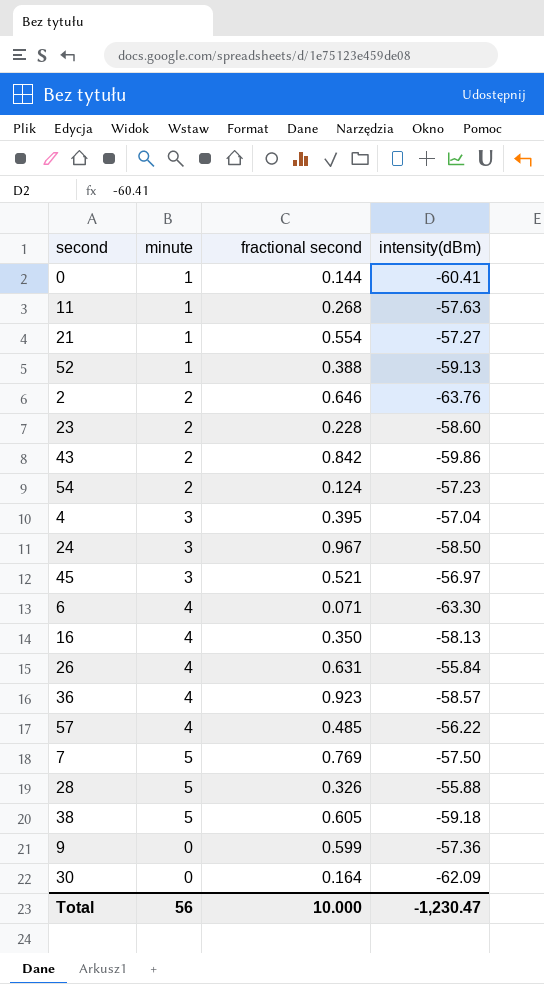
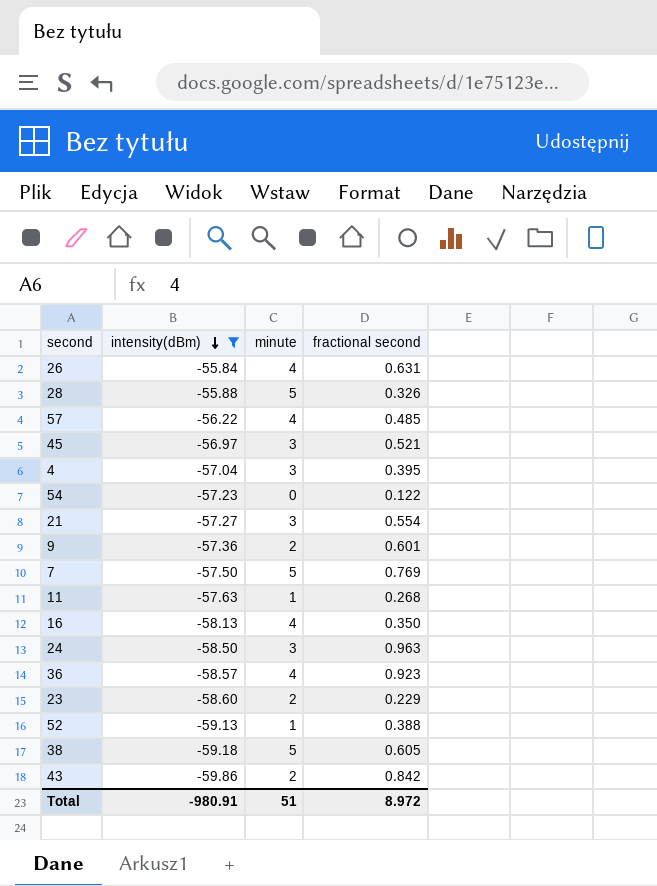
filter: none -> intensity(dBm) >= -59.86
row order: none -> intensity(dBm) descending
column intensity(dBm) | position: 4 -> 2
54 | minute: 2 -> 0
54 | fractional second: 0.124 -> 0.122
21 | minute: 1 -> 3
9 | minute: 0 -> 2
9 | fractional second: 0.599 -> 0.601
24 | fractional second: 0.967 -> 0.963
23 | fractional second: 0.228 -> 0.229
Total | intensity(dBm): -1,230.47 -> -980.91
Total | minute: 56 -> 51
Total | fractional second: 10.000 -> 8.972

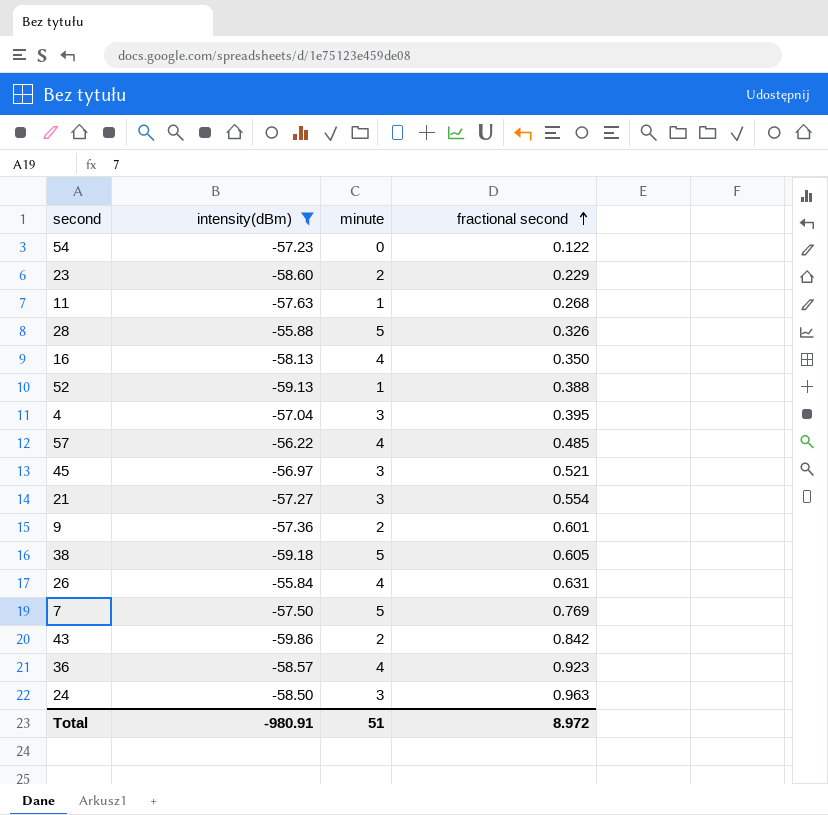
row order: intensity(dBm) descending -> fractional second ascending

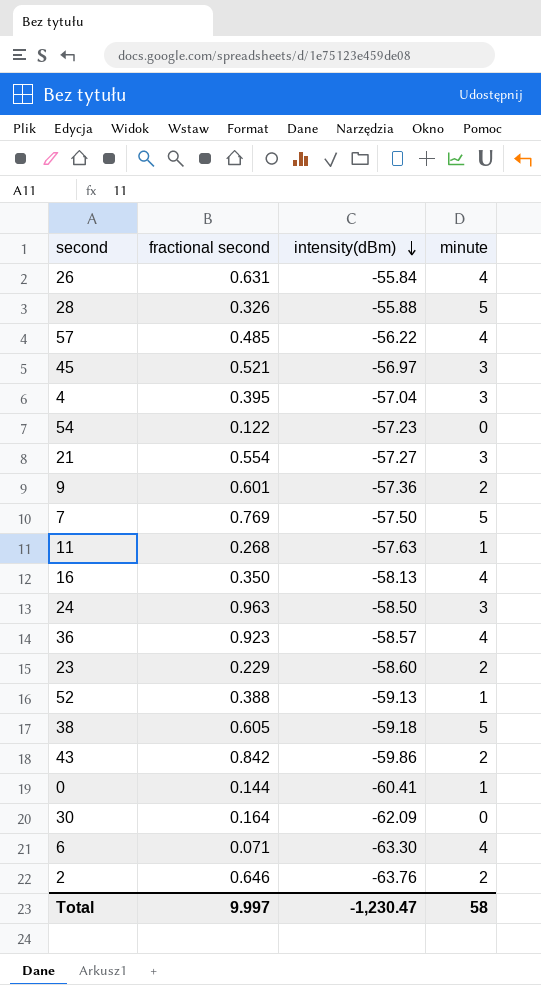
filter: intensity(dBm) >= -59.86 -> none
row order: fractional second ascending -> intensity(dBm) descending
column fractional second | position: 4 -> 2
Total | fractional second: 8.972 -> 9.997
Total | intensity(dBm): -980.91 -> -1,230.47
Total | minute: 51 -> 58

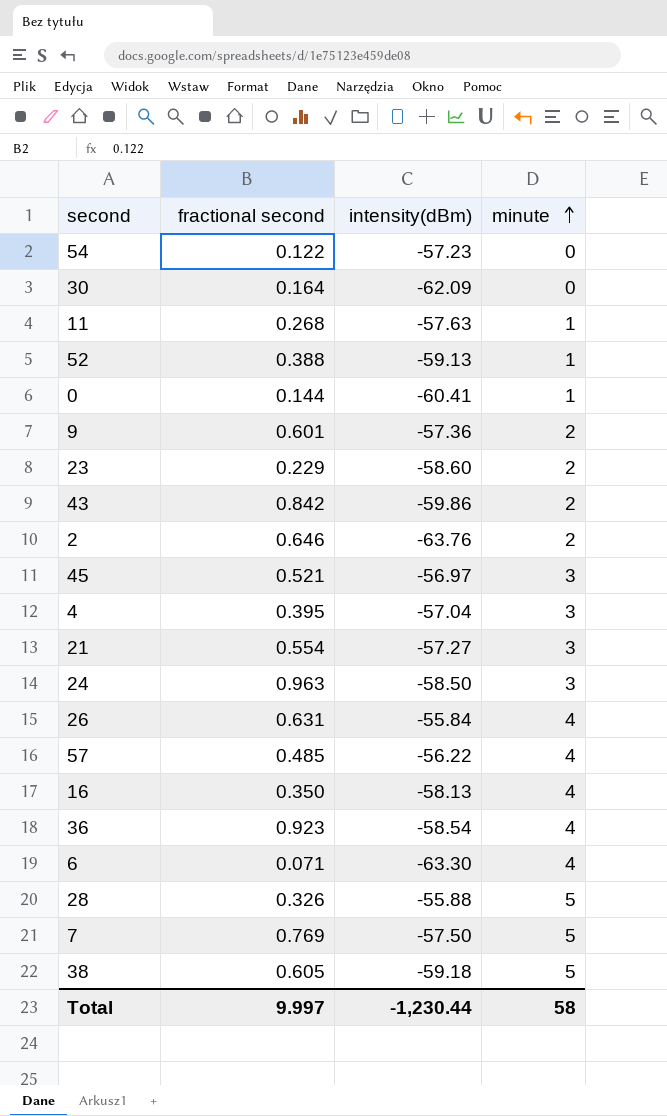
row order: intensity(dBm) descending -> minute ascending
36 | intensity(dBm): -58.57 -> -58.54
Total | intensity(dBm): -1,230.47 -> -1,230.44

